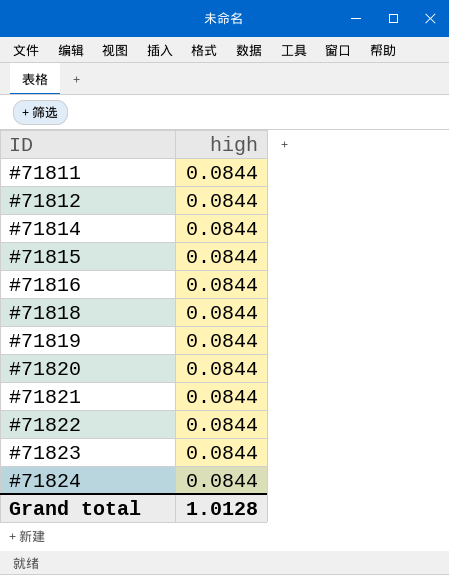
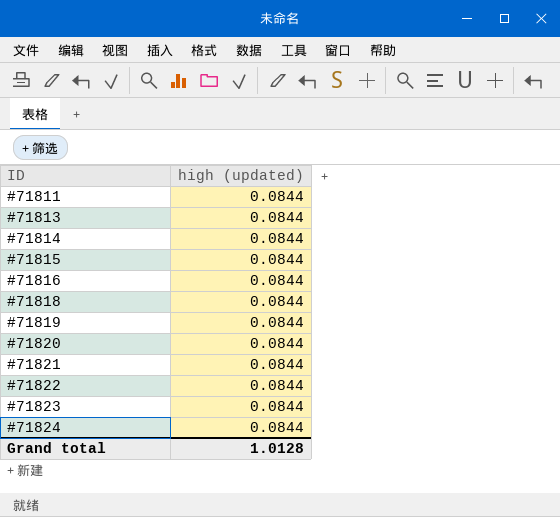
column name: high -> high (updated)
row #71812: 0.0844 -> none
row #71813: none -> 0.0844

